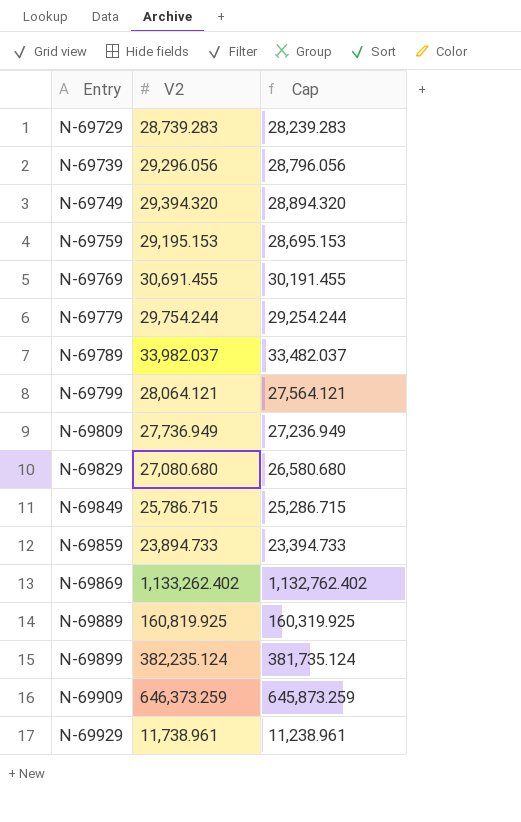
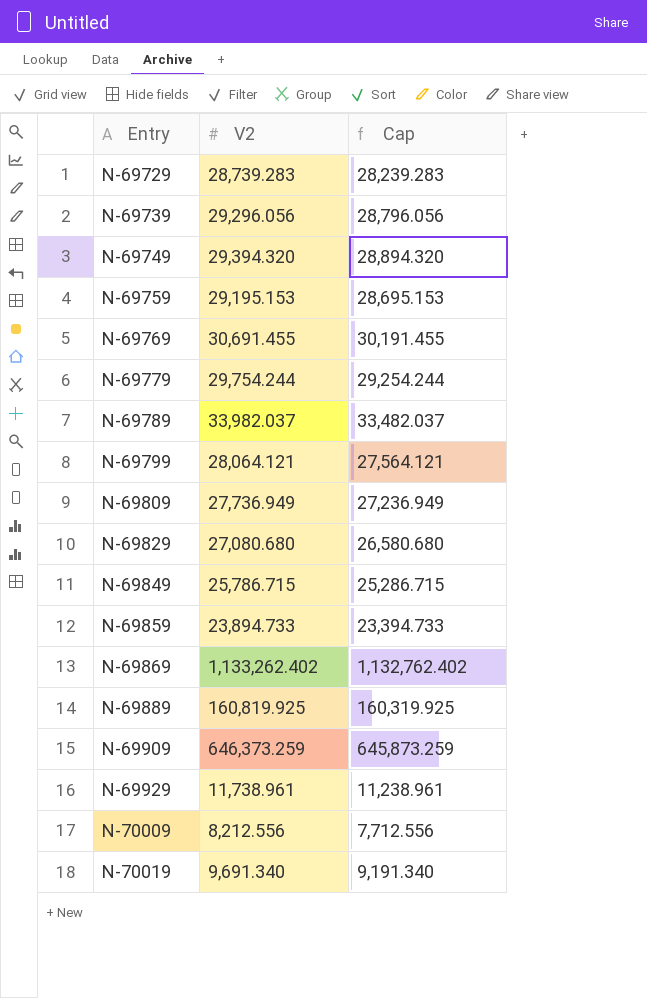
row N-69899: 382,235.124 | 381,735.124 -> none
row N-70009: none -> 8,212.556 | 7,712.556
row N-70019: none -> 9,691.340 | 9,191.340

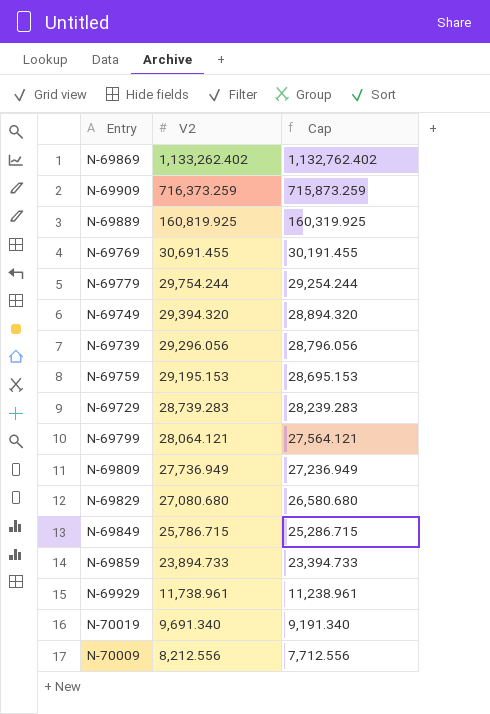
row order: Entry ascending -> V2 descending
row N-69789: 33,982.037 | 33,482.037 -> none
N-69909 | V2: 646,373.259 -> 716,373.259
N-69909 | Cap: 645,873.259 -> 715,873.259

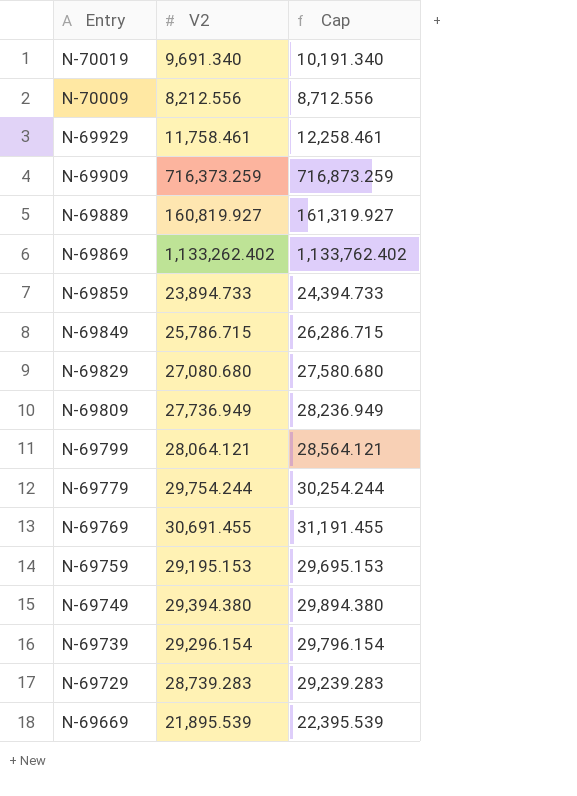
row order: V2 descending -> Entry descending
column Cap | formula: [V2] - 500 -> [V2] + 500
N-69929 | V2: 11,738.961 -> 11,758.461
N-69889 | V2: 160,819.925 -> 160,819.927
N-69749 | V2: 29,394.320 -> 29,394.380
N-69739 | V2: 29,296.056 -> 29,296.154
row N-69669: none -> 21,895.539 | 22,395.539

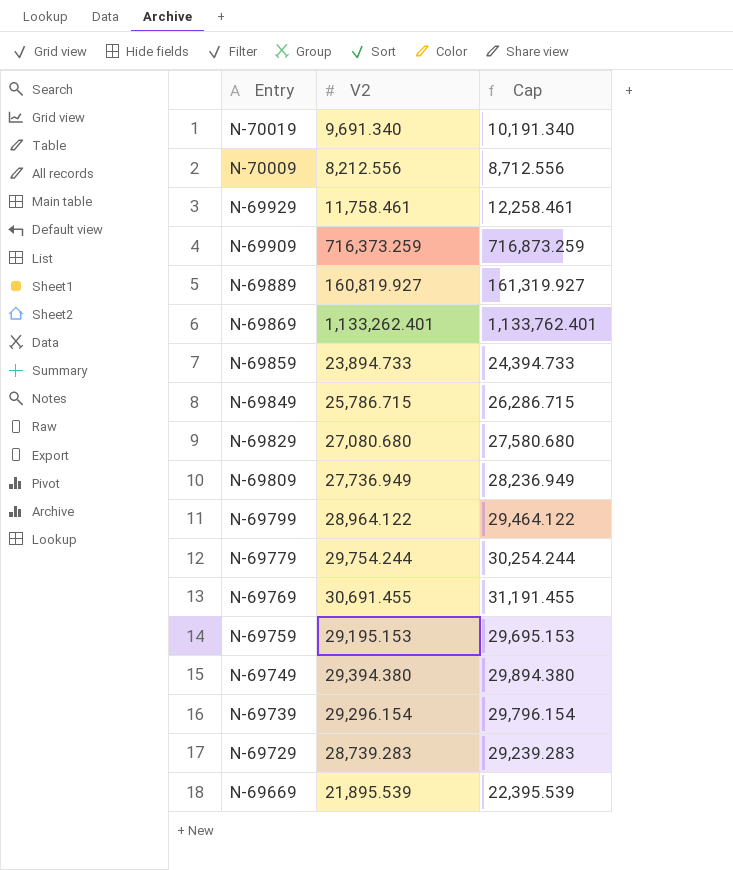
N-69869 | V2: 1,133,262.402 -> 1,133,262.401
N-69869 | Cap: 1,133,762.402 -> 1,133,762.401
N-69799 | V2: 28,064.121 -> 28,964.122
N-69799 | Cap: 28,564.121 -> 29,464.122

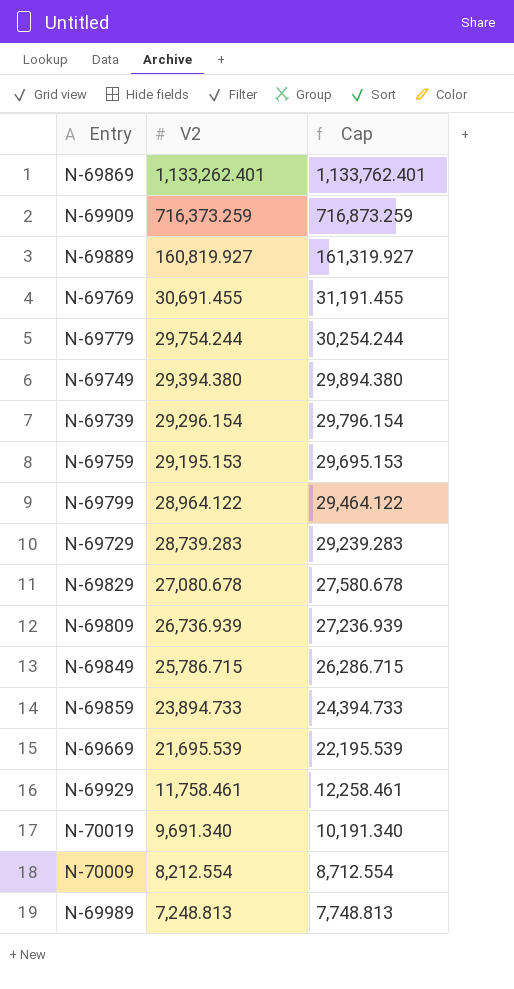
row order: Entry descending -> V2 descending
N-69829 | V2: 27,080.680 -> 27,080.678
N-69829 | Cap: 27,580.680 -> 27,580.678
N-69809 | V2: 27,736.949 -> 26,736.939
N-69809 | Cap: 28,236.949 -> 27,236.939
N-69669 | V2: 21,895.539 -> 21,695.539
N-69669 | Cap: 22,395.539 -> 22,195.539
N-70009 | V2: 8,212.556 -> 8,212.554
N-70009 | Cap: 8,712.556 -> 8,712.554
row N-69989: none -> 7,248.813 | 7,748.813

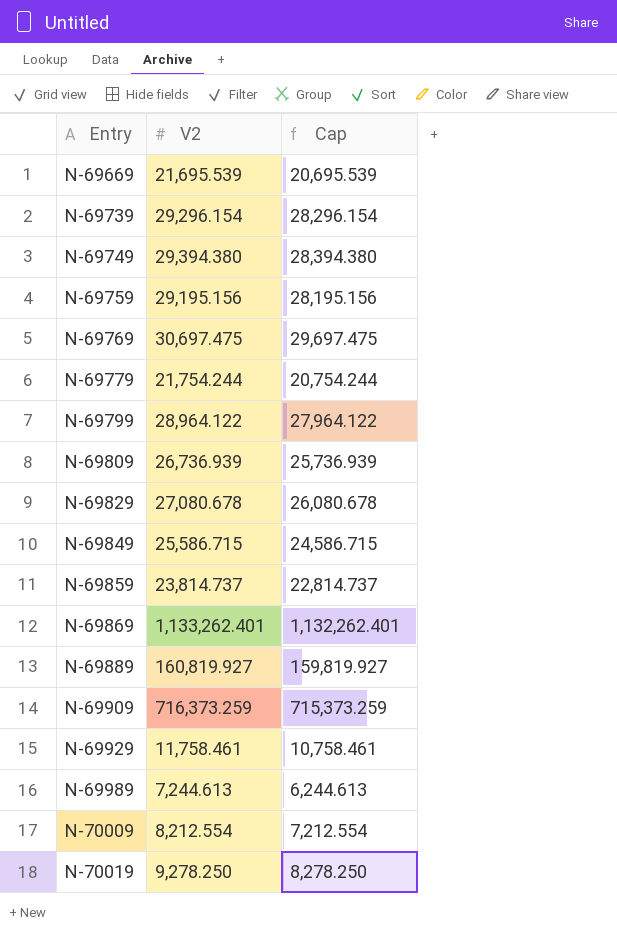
row order: V2 descending -> Entry ascending
column Cap | formula: [V2] + 500 -> [V2] - 1000
row N-69729: 28,739.283 | 29,239.283 -> none
N-69759 | V2: 29,195.153 -> 29,195.156
N-69769 | V2: 30,691.455 -> 30,697.475
N-69779 | V2: 29,754.244 -> 21,754.244
N-69849 | V2: 25,786.715 -> 25,586.715
N-69859 | V2: 23,894.733 -> 23,814.737
N-69989 | V2: 7,248.813 -> 7,244.613
N-70019 | V2: 9,691.340 -> 9,278.250

